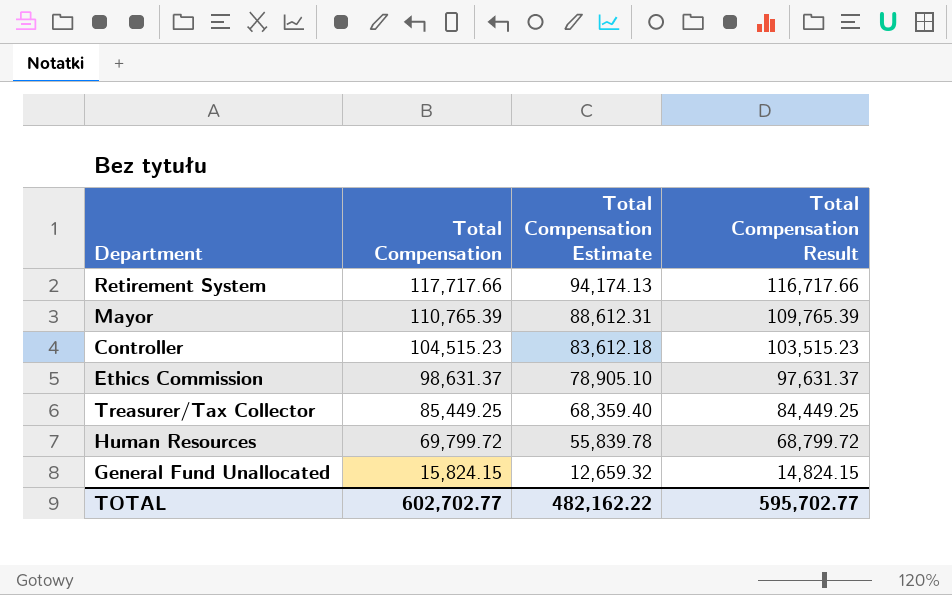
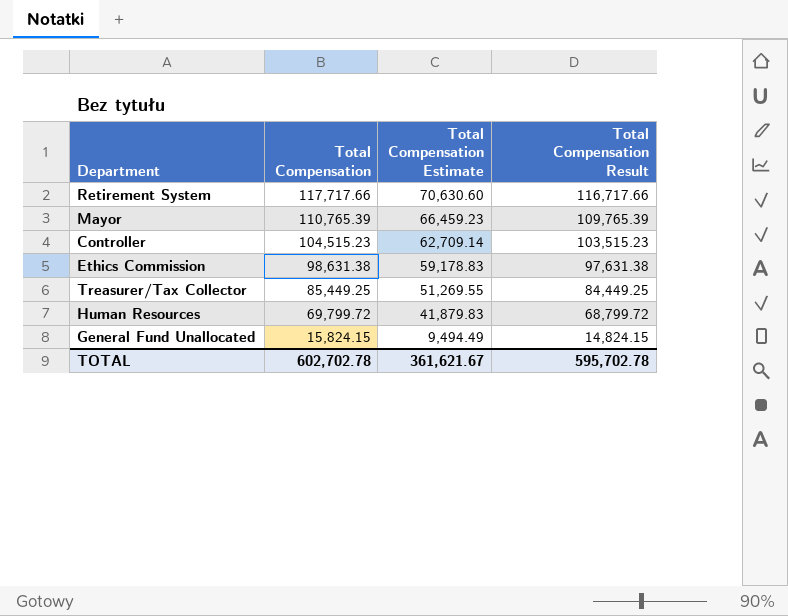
column Total Compensation Estimate | formula: [Total Compensation] * 0.8 -> [Total Compensation] * 0.6
Ethics Commission | Total Compensation: 98,631.37 -> 98,631.38
Ethics Commission | Total Compensation Result: 97,631.37 -> 97,631.38
TOTAL | Total Compensation: 602,702.77 -> 602,702.78
TOTAL | Total Compensation Estimate: 482,162.22 -> 361,621.67
TOTAL | Total Compensation Result: 595,702.77 -> 595,702.78

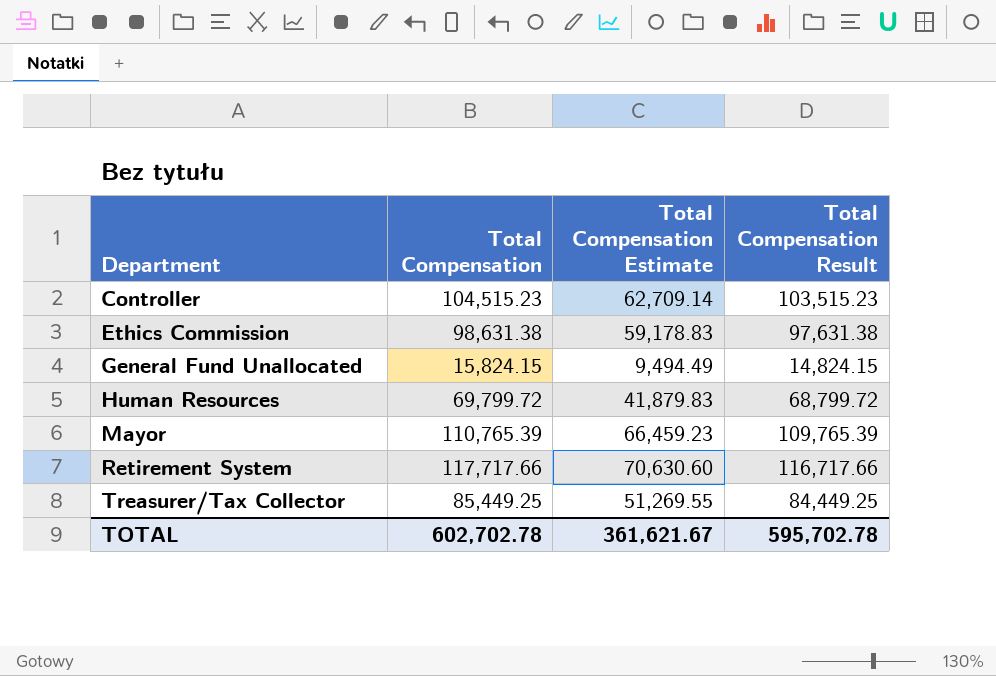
row order: Total Compensation descending -> Department ascending

